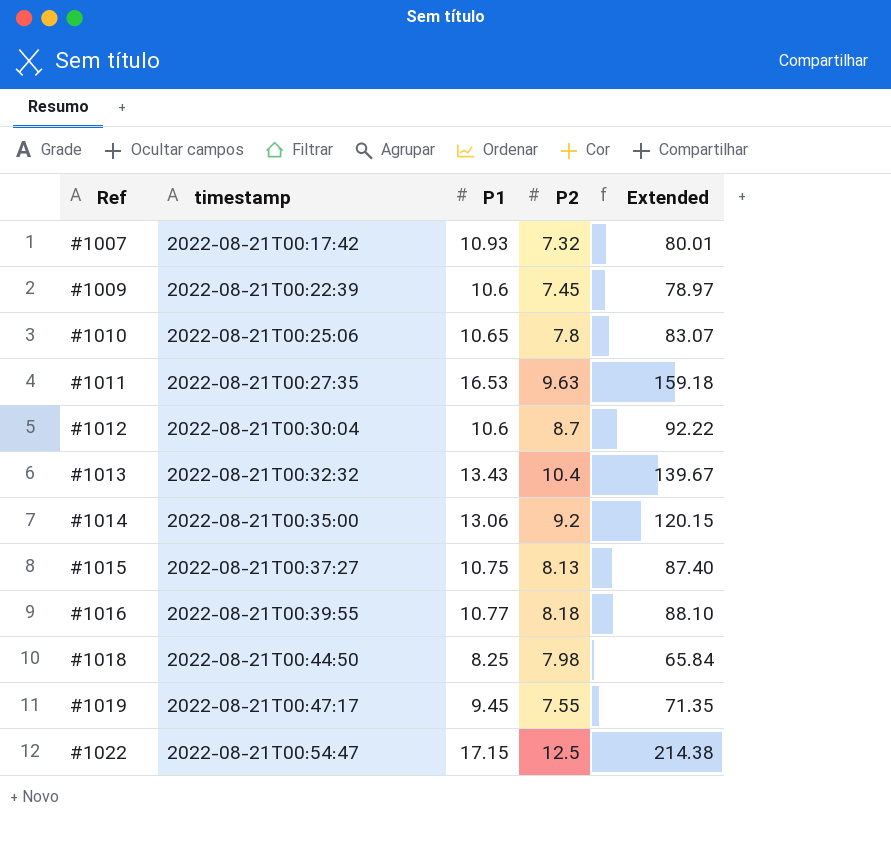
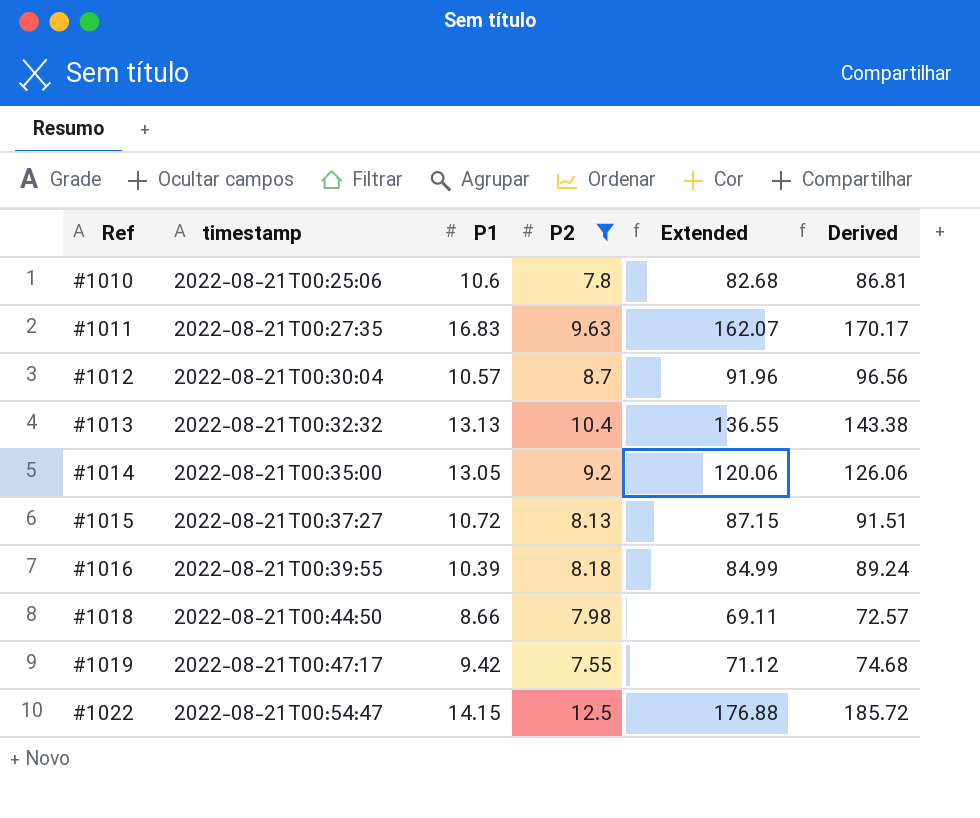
filter: none -> P2 >= 7.55
column Derived | formula: none -> [Extended] * 1.05
#1010 | P1: 10.65 -> 10.6
#1010 | Extended: 83.07 -> 82.68
#1011 | P1: 16.53 -> 16.83
#1011 | Extended: 159.18 -> 162.07
#1012 | P1: 10.6 -> 10.57
#1012 | Extended: 92.22 -> 91.96
#1013 | P1: 13.43 -> 13.13
#1013 | Extended: 139.67 -> 136.55
#1014 | P1: 13.06 -> 13.05
#1014 | Extended: 120.15 -> 120.06
#1015 | P1: 10.75 -> 10.72
#1015 | Extended: 87.40 -> 87.15
#1016 | P1: 10.77 -> 10.39
#1016 | Extended: 88.10 -> 84.99
#1018 | P1: 8.25 -> 8.66
#1018 | Extended: 65.84 -> 69.11
#1019 | P1: 9.45 -> 9.42
#1019 | Extended: 71.35 -> 71.12
#1022 | P1: 17.15 -> 14.15
#1022 | Extended: 214.38 -> 176.88

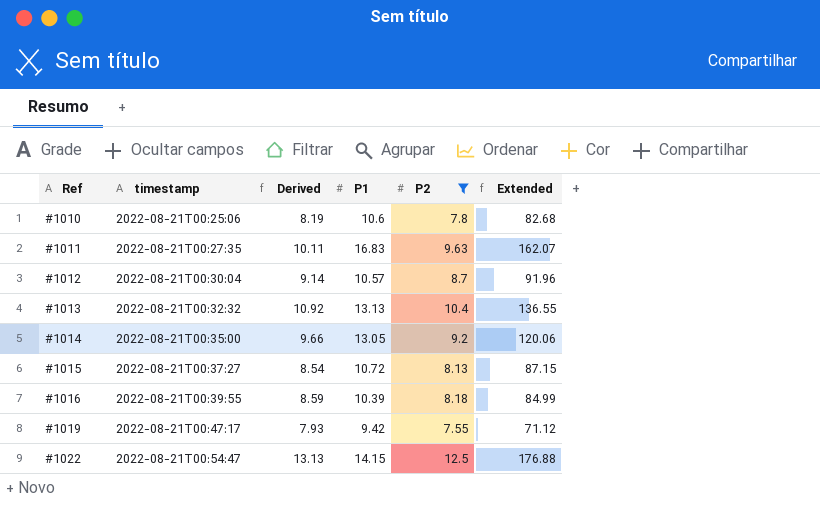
column Derived | formula: [Extended] * 1.05 -> [P2] * 1.05
column Derived | position: 6 -> 3
row #1018: 2022-08-21T00:44:50 | 8.66 | 7.98 | 69.11 | 72.57 -> none

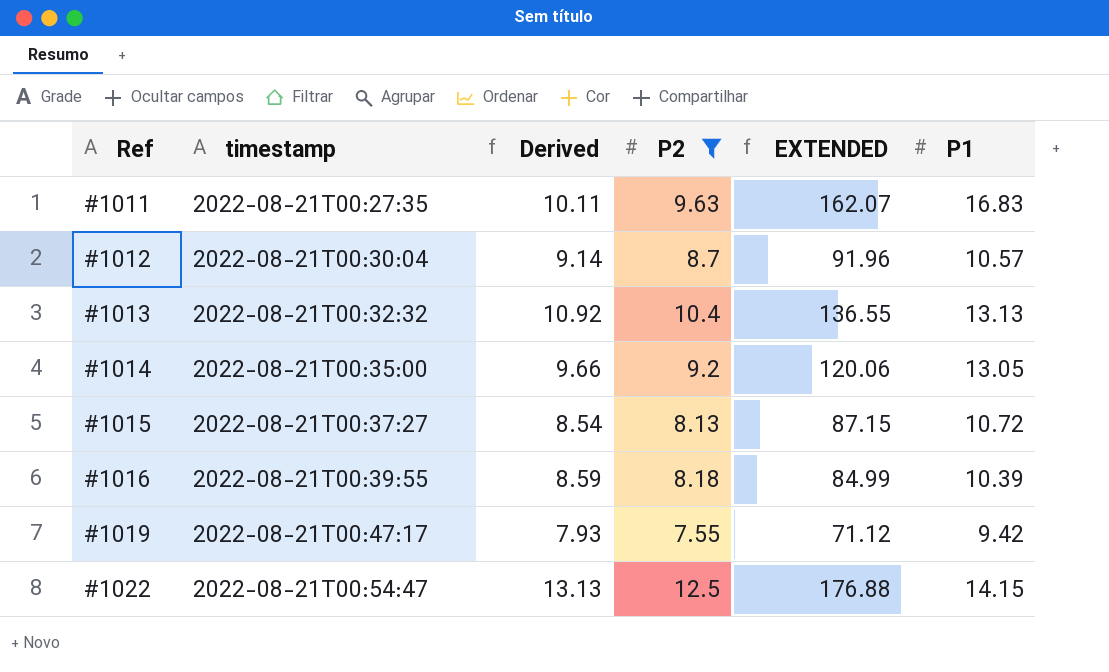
column name: Extended -> EXTENDED
column P1 | position: 4 -> 6
row #1010: 2022-08-21T00:25:06 | 8.19 | 10.6 | 7.8 | 82.68 -> none

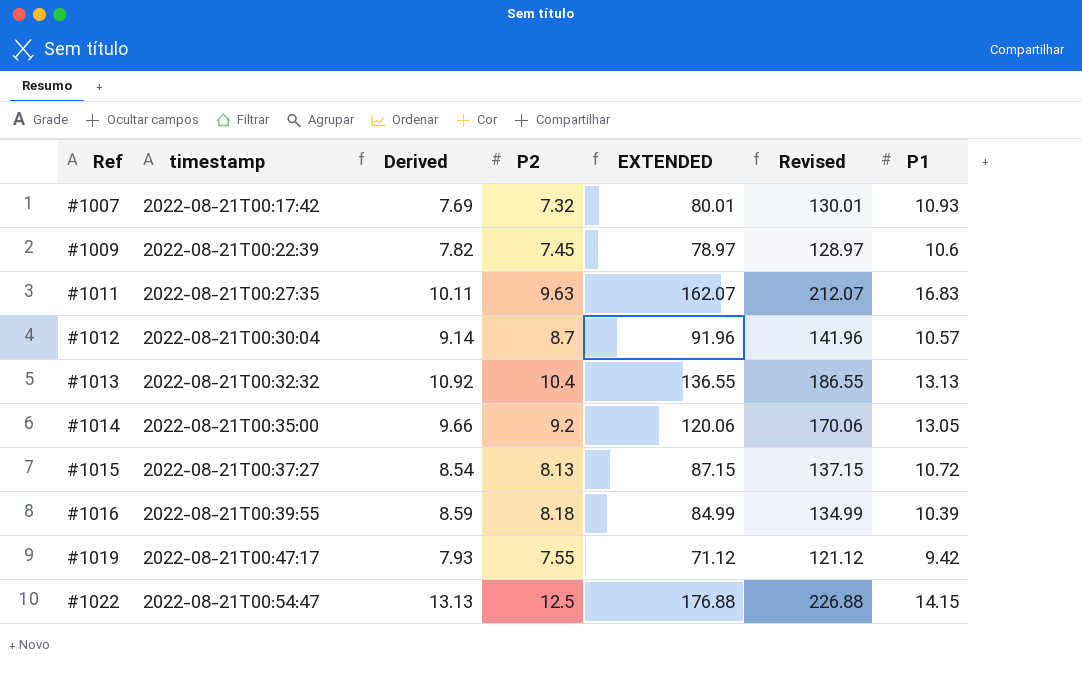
filter: P2 >= 7.55 -> none
column Revised | formula: none -> [EXTENDED] + 50

